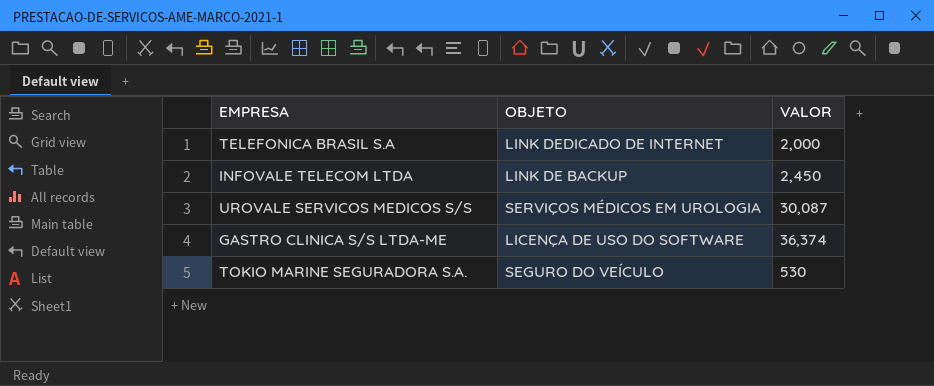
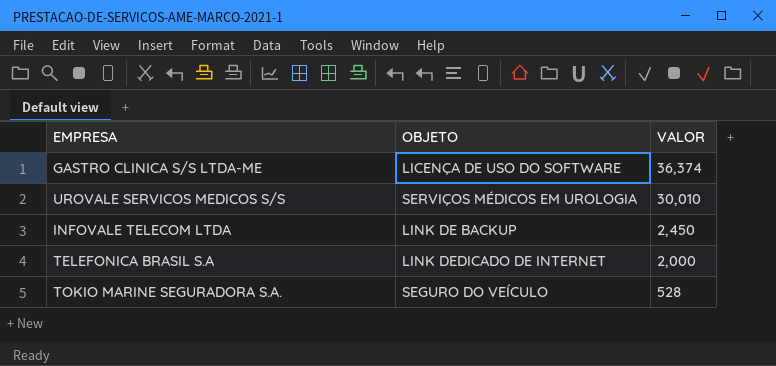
row order: none -> VALOR descending
UROVALE SERVICOS MEDICOS S/S | VALOR: 30,087 -> 30,010
TOKIO MARINE SEGURADORA S.A. | VALOR: 530 -> 528

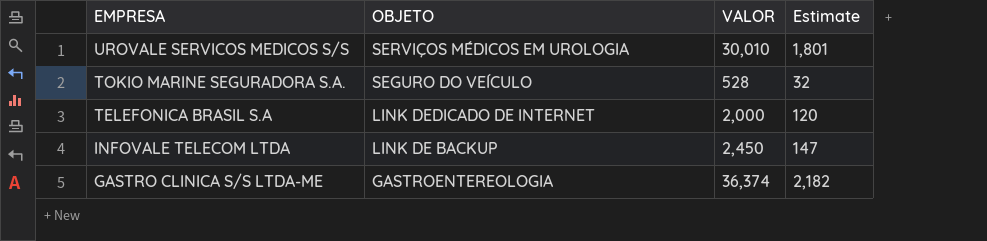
row order: VALOR descending -> EMPRESA descending
column Estimate | formula: none -> [VALOR] * 0.06
GASTRO CLINICA S/S LTDA-ME | OBJETO: LICENÇA DE USO DO SOFTWARE -> GASTROENTEREOLOGIA

